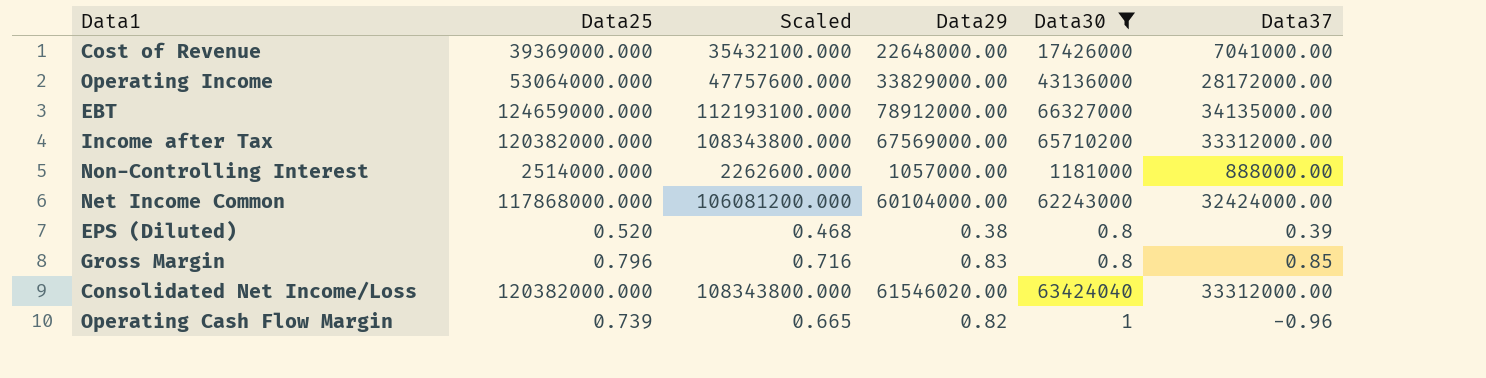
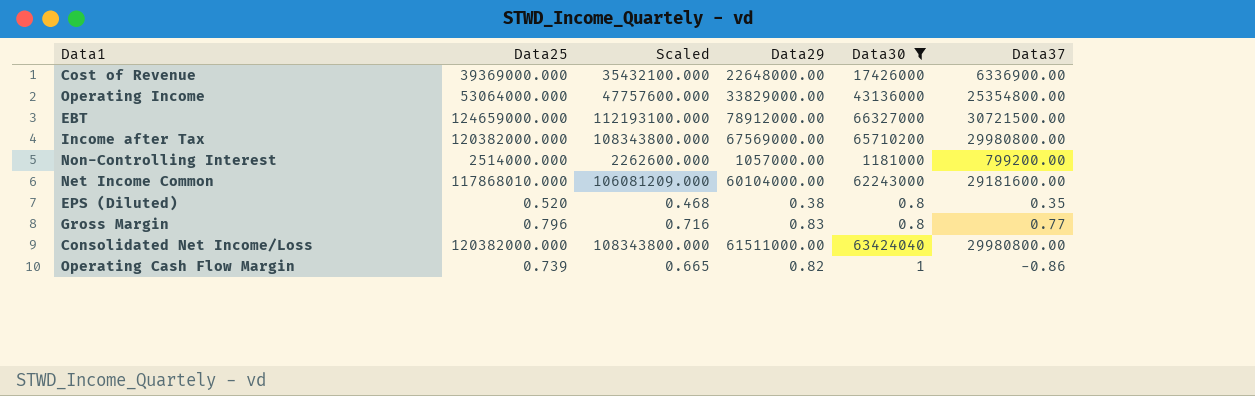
Cost of Revenue | Data37: 7041000.00 -> 6336900.00
Operating Income | Data37: 28172000.00 -> 25354800.00
EBT | Data37: 34135000.00 -> 30721500.00
Income after Tax | Data37: 33312000.00 -> 29980800.00
Non-Controlling Interest | Data37: 888000.00 -> 799200.00
Net Income Common | Data25: 117868000.000 -> 117868010.000
Net Income Common | Scaled: 106081200.000 -> 106081209.000
Net Income Common | Data37: 32424000.00 -> 29181600.00
EPS (Diluted) | Data37: 0.39 -> 0.35
Gross Margin | Data37: 0.85 -> 0.77
Consolidated Net Income/Loss | Data29: 61546020.00 -> 61511000.00
Consolidated Net Income/Loss | Data37: 33312000.00 -> 29980800.00
Operating Cash Flow Margin | Data37: -0.96 -> -0.86

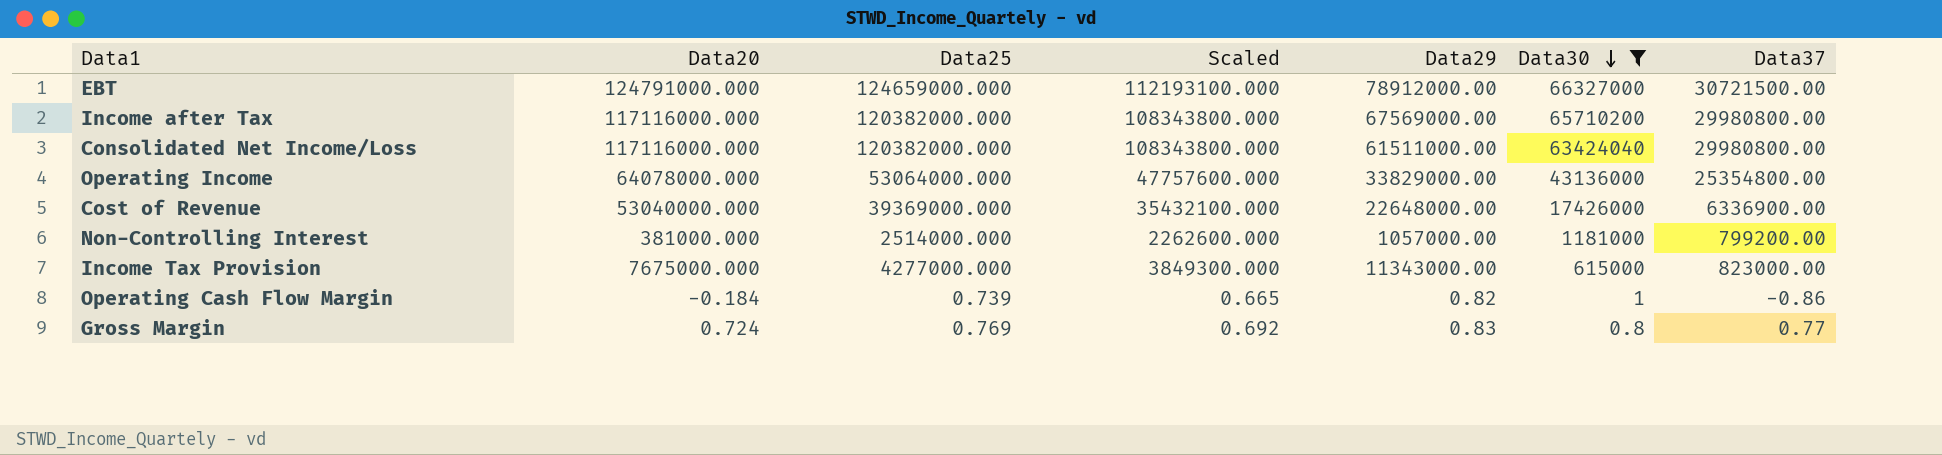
row order: none -> Data30 descending
column Data20 | position: none -> 2
row Net Income Common: 117868010.000 | 106081209.000 | 60104000.00 | 62243000 | 29181600.00 -> none
row EPS (Diluted): 0.520 | 0.468 | 0.38 | 0.8 | 0.35 -> none
row Income Tax Provision: none -> 7675000.000 | 4277000.000 | 3849300.000 | 11343000.00 | 615000 | 823000.00
Gross Margin | Data25: 0.796 -> 0.769
Gross Margin | Scaled: 0.716 -> 0.692

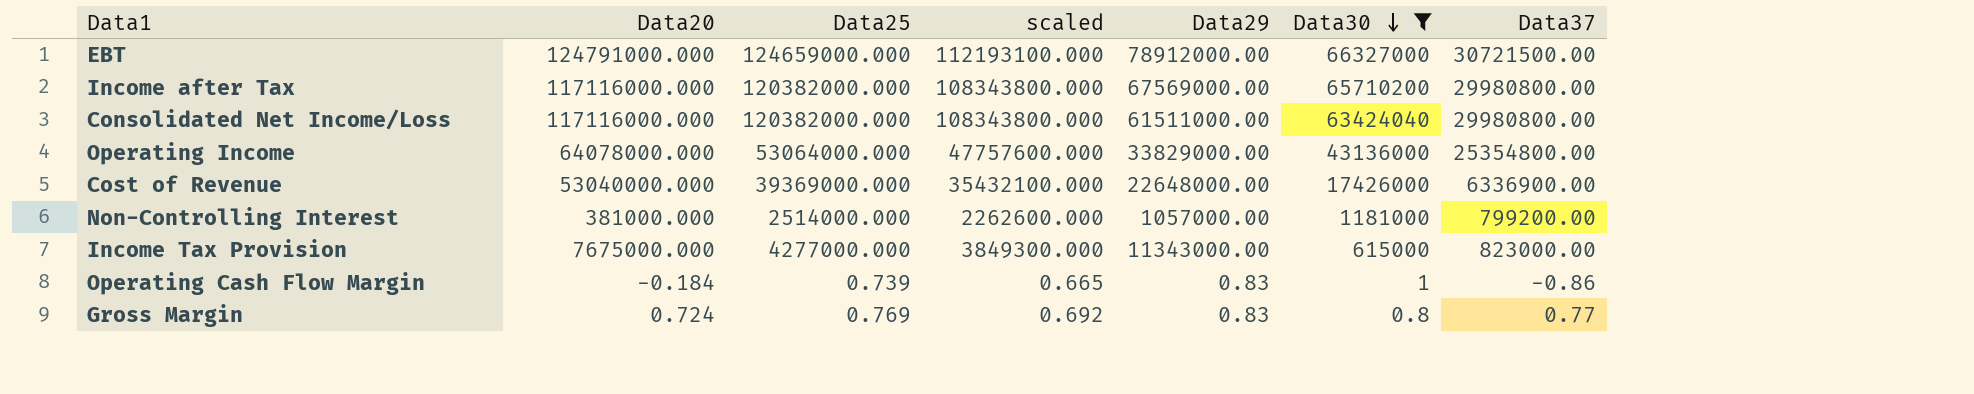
column name: Scaled -> scaled
Operating Cash Flow Margin | Data29: 0.82 -> 0.83

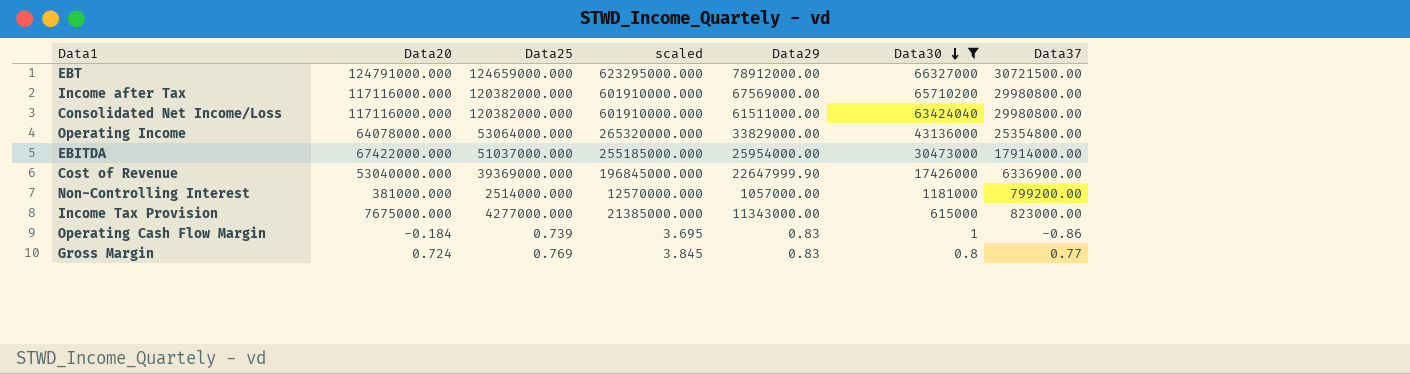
column scaled | formula: [Data25] * 0.9 -> [Data25] * 5
row EBITDA: none -> 67422000.000 | 51037000.000 | 255185000.000 | 25954000.00 | 30473000 | 17914000.00
Cost of Revenue | Data29: 22648000.00 -> 22647999.90

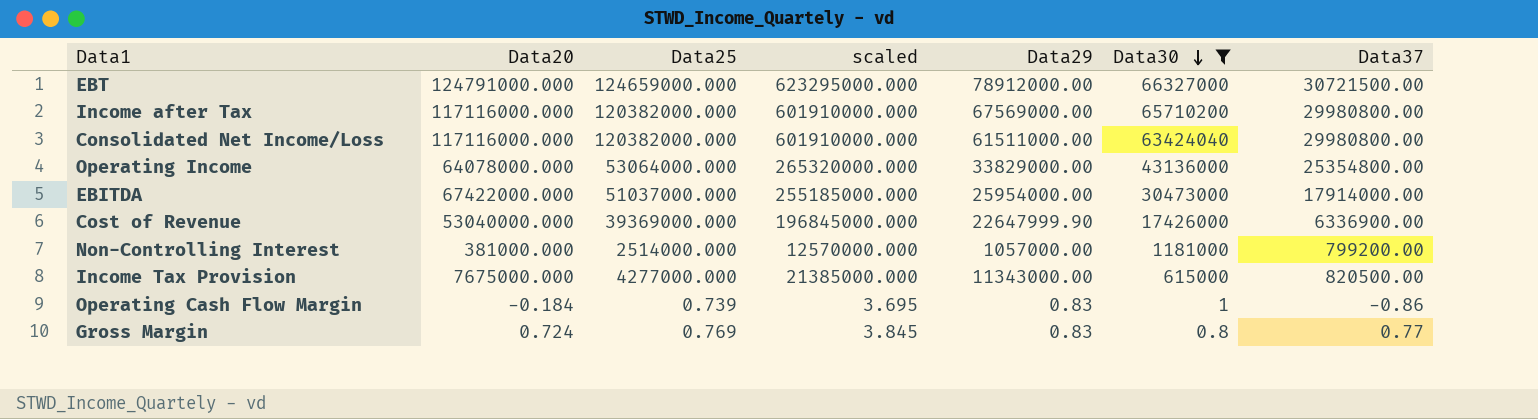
Income Tax Provision | Data37: 823000.00 -> 820500.00

